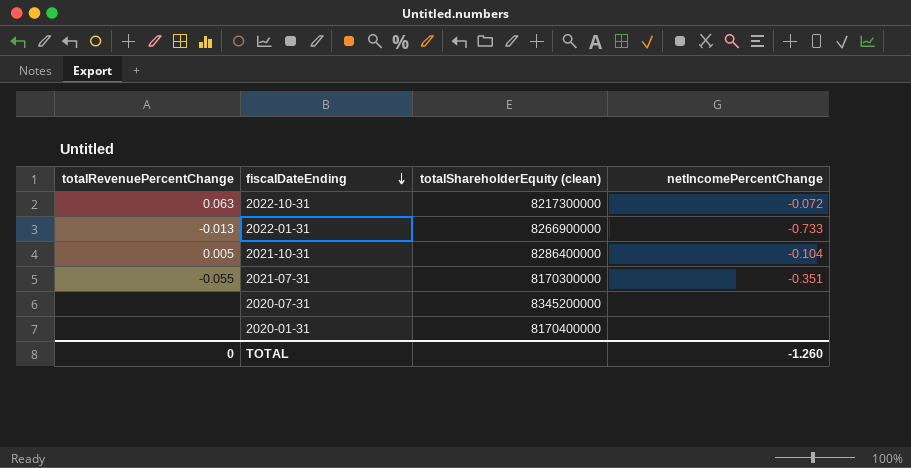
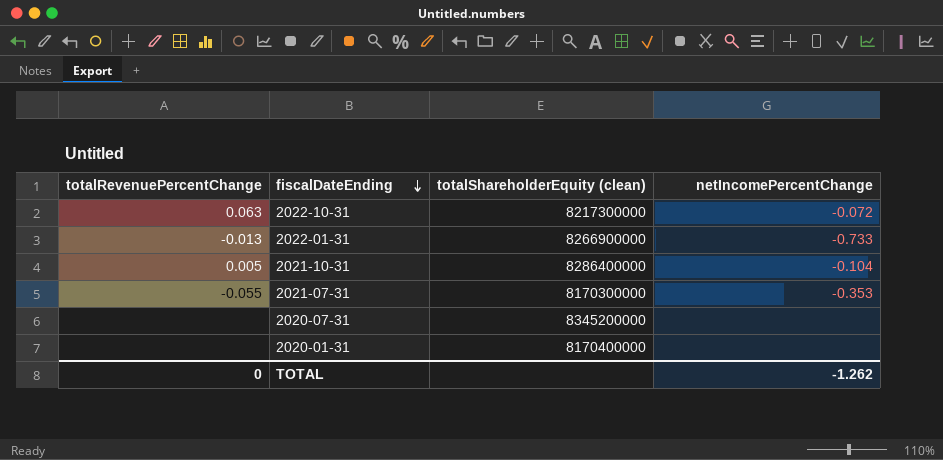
2021-07-31 | netIncomePercentChange: -0.351 -> -0.353
TOTAL | netIncomePercentChange: -1.260 -> -1.262

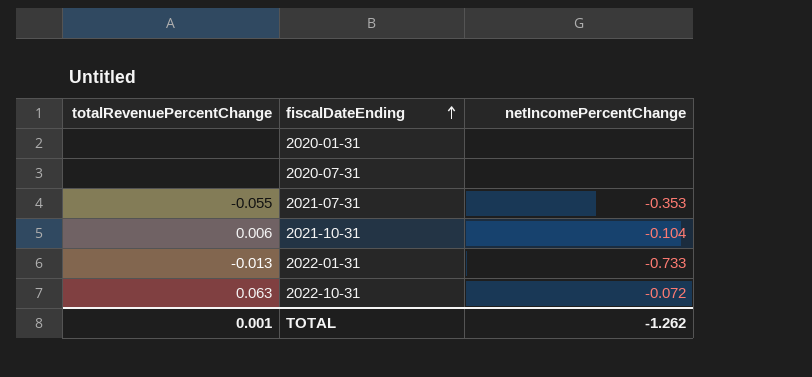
row order: fiscalDateEnding descending -> fiscalDateEnding ascending
column totalShareholderEquity (clean) | position: 3 -> none
2021-10-31 | totalRevenuePercentChange: 0.005 -> 0.006
TOTAL | totalRevenuePercentChange: 0 -> 0.001

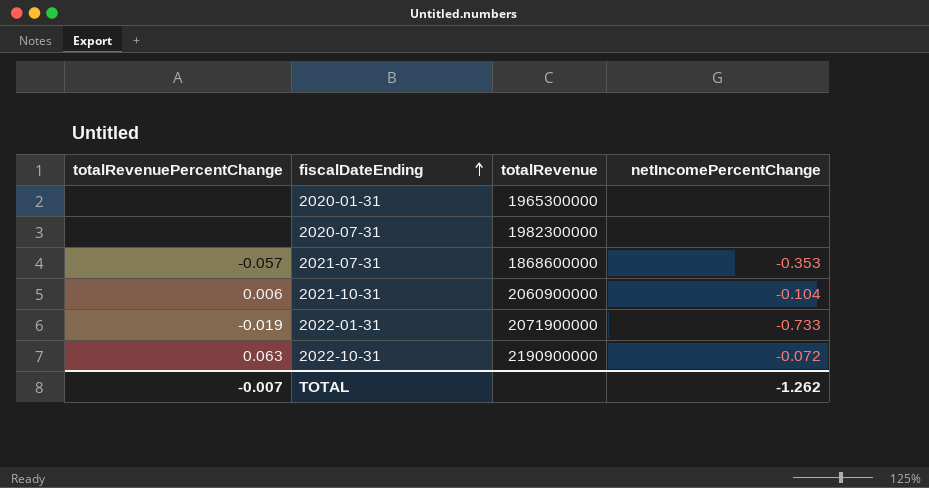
column totalRevenue | position: none -> 3
2021-07-31 | totalRevenuePercentChange: -0.055 -> -0.057
2022-01-31 | totalRevenuePercentChange: -0.013 -> -0.019
TOTAL | totalRevenuePercentChange: 0.001 -> -0.007

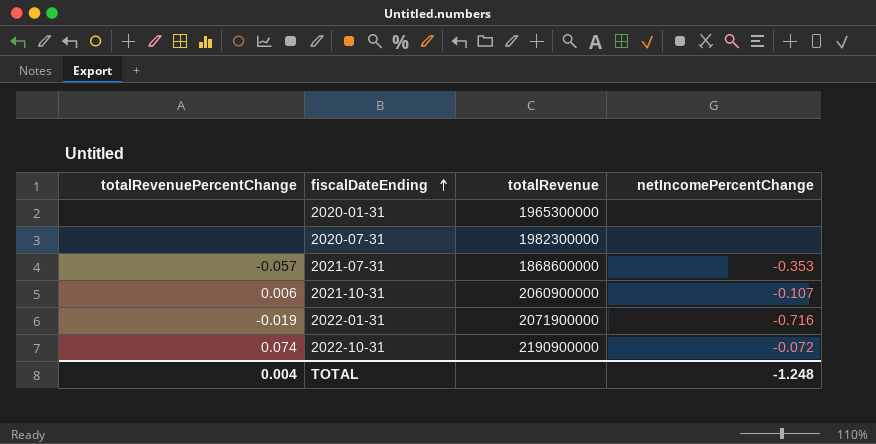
2021-10-31 | netIncomePercentChange: -0.104 -> -0.107
2022-01-31 | netIncomePercentChange: -0.733 -> -0.716
2022-10-31 | totalRevenuePercentChange: 0.063 -> 0.074
TOTAL | totalRevenuePercentChange: -0.007 -> 0.004
TOTAL | netIncomePercentChange: -1.262 -> -1.248

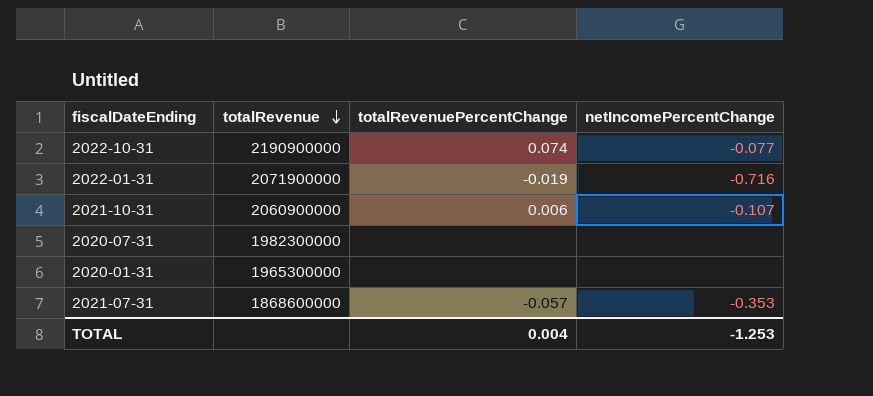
row order: fiscalDateEnding ascending -> totalRevenue descending
column totalRevenuePercentChange | position: 1 -> 3
2022-10-31 | netIncomePercentChange: -0.072 -> -0.077
TOTAL | netIncomePercentChange: -1.248 -> -1.253

